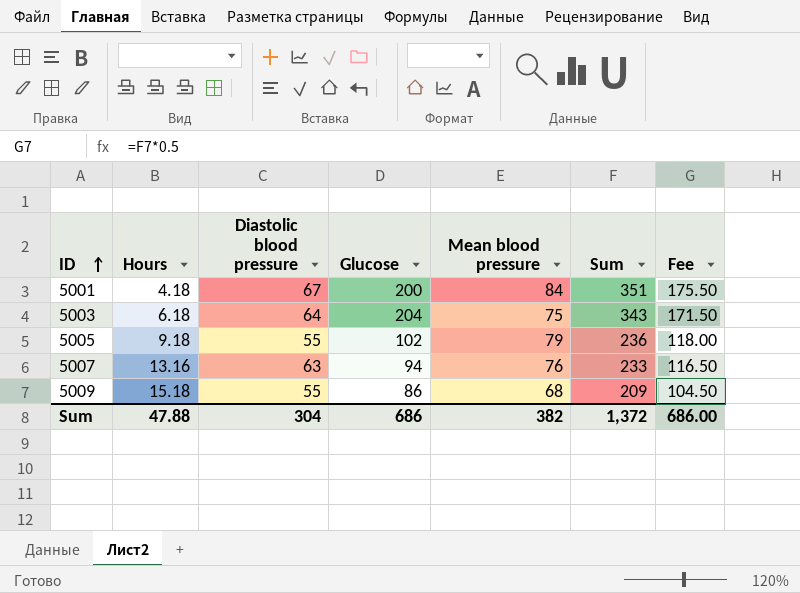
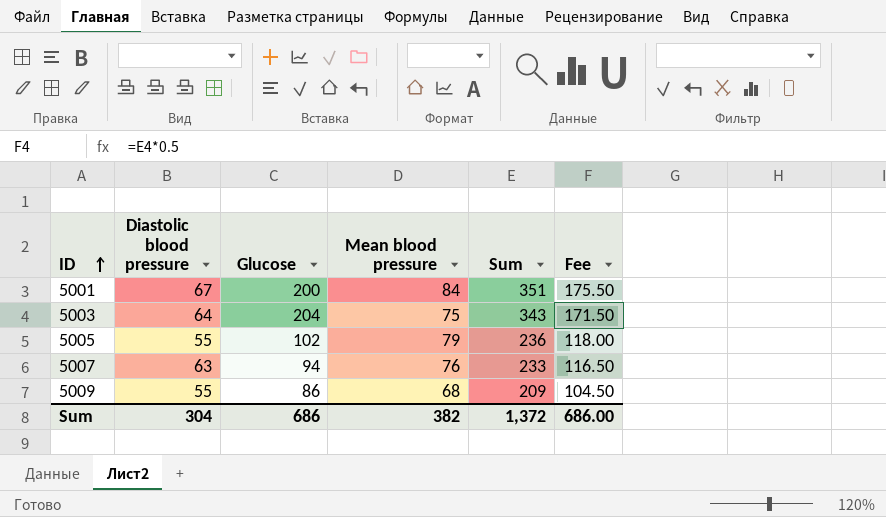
column Hours | position: 2 -> none

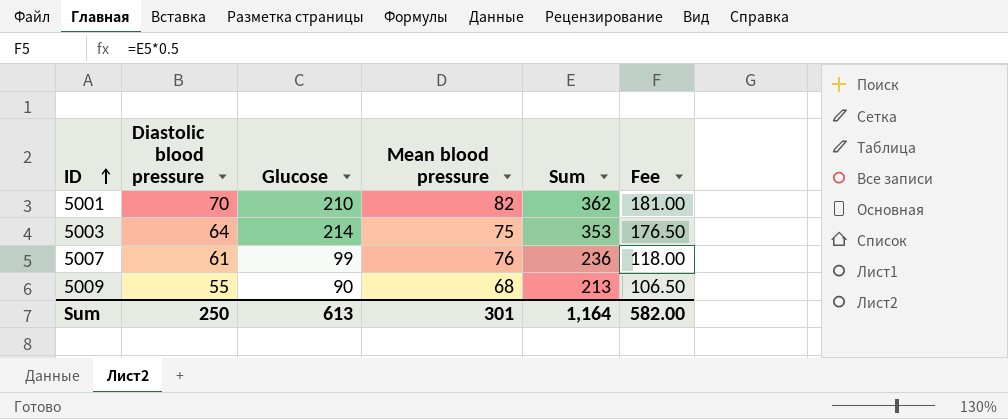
row 5005: 55 | 102 | 79 | 236 | 118.00 -> none
5001 | Diastolic blood pressure: 67 -> 70
5001 | Glucose: 200 -> 210
5001 | Mean blood pressure: 84 -> 82
5001 | Sum: 351 -> 362
5001 | Fee: 175.50 -> 181.00
5003 | Glucose: 204 -> 214
5003 | Sum: 343 -> 353
5003 | Fee: 171.50 -> 176.50
5007 | Diastolic blood pressure: 63 -> 61
5007 | Glucose: 94 -> 99
5007 | Sum: 233 -> 236
5007 | Fee: 116.50 -> 118.00
5009 | Glucose: 86 -> 90
5009 | Sum: 209 -> 213
5009 | Fee: 104.50 -> 106.50
Sum | Diastolic blood pressure: 304 -> 250
Sum | Glucose: 686 -> 613
Sum | Mean blood pressure: 382 -> 301
Sum | Sum: 1,372 -> 1,164
Sum | Fee: 686.00 -> 582.00

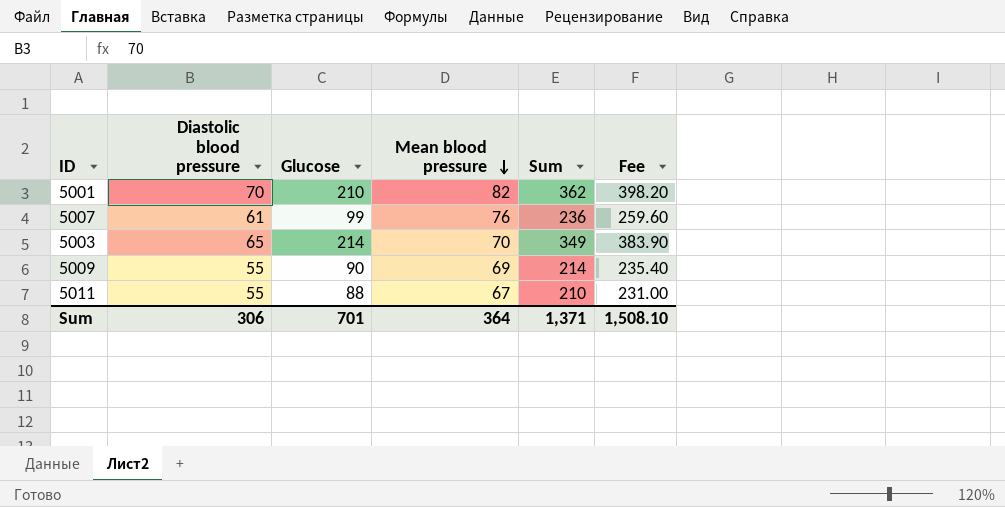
row order: ID ascending -> Mean blood pressure descending
column Fee | formula: [Sum] * 0.5 -> [Sum] * 1.1
5003 | Diastolic blood pressure: 64 -> 65
5003 | Mean blood pressure: 75 -> 70
5003 | Sum: 353 -> 349
5009 | Mean blood pressure: 68 -> 69
5009 | Sum: 213 -> 214
row 5011: none -> 55 | 88 | 67 | 210 | 231.00
Sum | Diastolic blood pressure: 250 -> 306
Sum | Glucose: 613 -> 701
Sum | Mean blood pressure: 301 -> 364
Sum | Sum: 1,164 -> 1,371
Sum | Fee: 582.00 -> 1,508.10

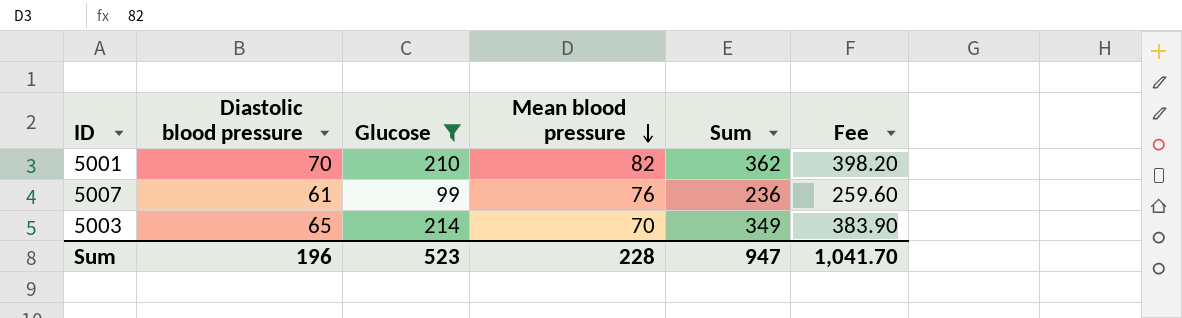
filter: none -> Glucose >= 99
Sum | Diastolic blood pressure: 306 -> 196
Sum | Glucose: 701 -> 523
Sum | Mean blood pressure: 364 -> 228
Sum | Sum: 1,371 -> 947
Sum | Fee: 1,508.10 -> 1,041.70

